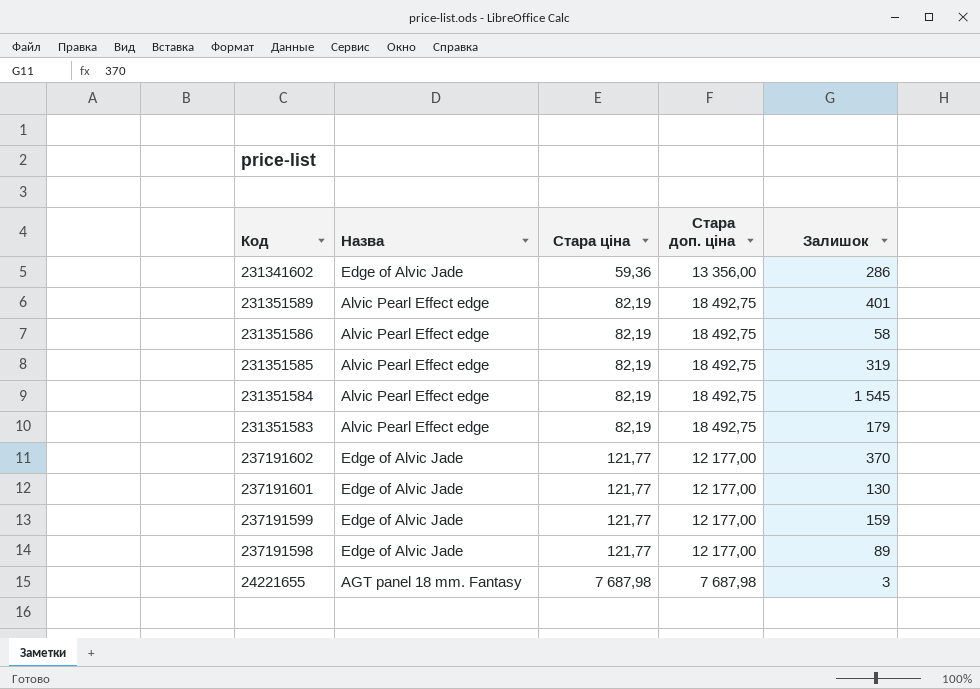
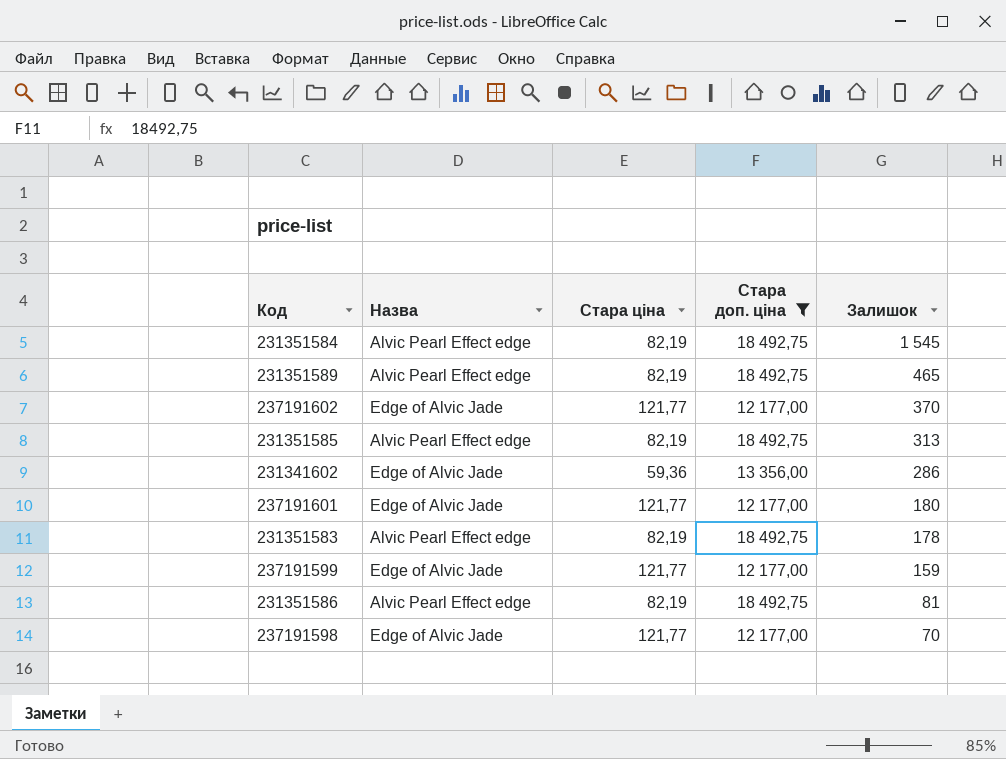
filter: none -> Стара доп. ціна != 7 687,98
row order: Стара ціна ascending -> Залишок descending
231351589 | Залишок: 401 -> 465
231351585 | Залишок: 319 -> 313
237191601 | Залишок: 130 -> 180
231351583 | Залишок: 179 -> 178
231351586 | Залишок: 58 -> 81
237191598 | Залишок: 89 -> 70

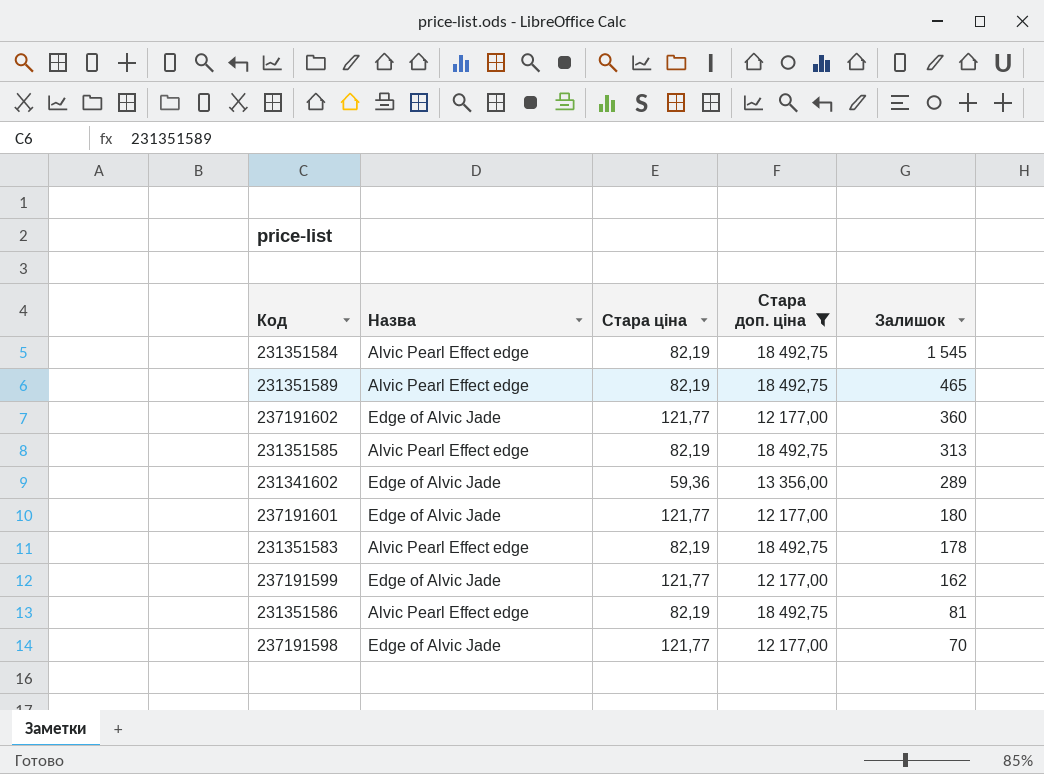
237191602 | Залишок: 370 -> 360
231341602 | Залишок: 286 -> 289
237191599 | Залишок: 159 -> 162

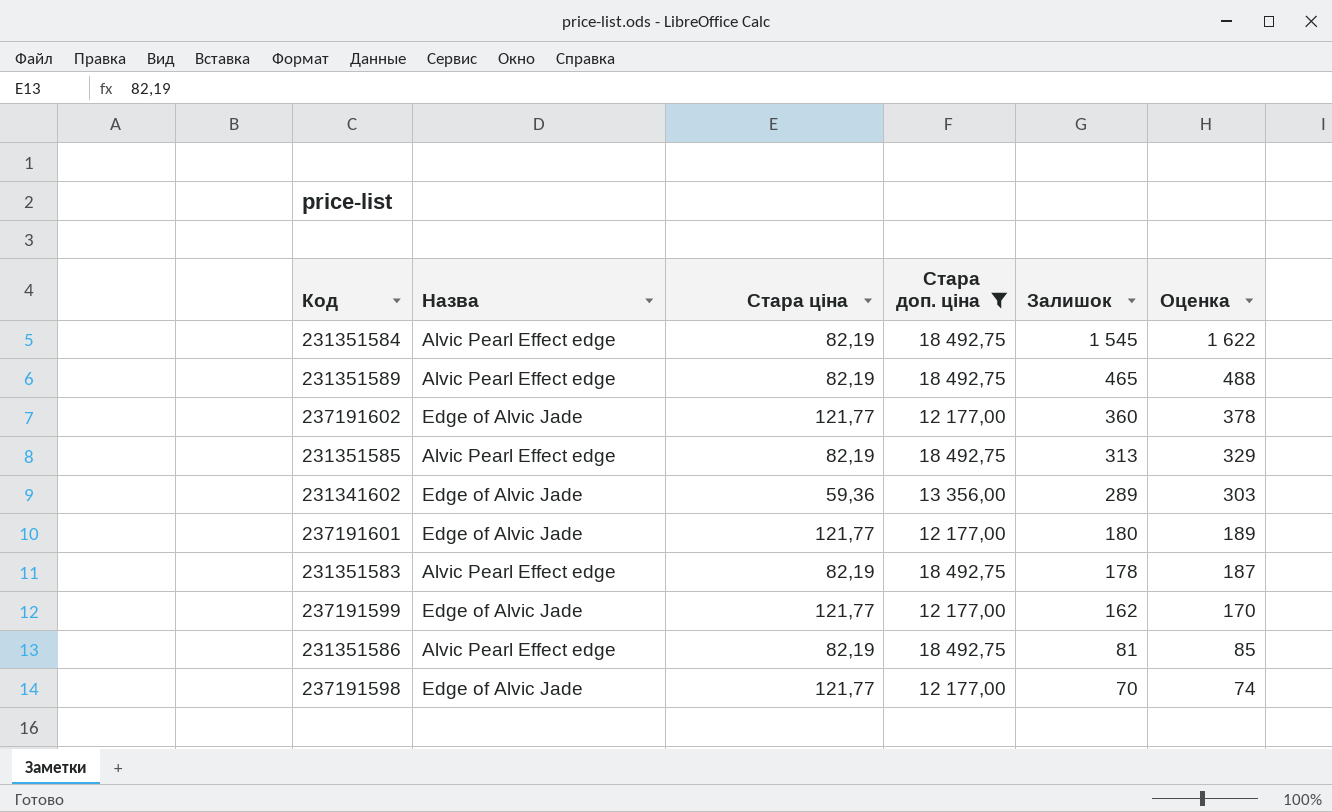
column Оценка | formula: none -> [Залишок] * 1,05

